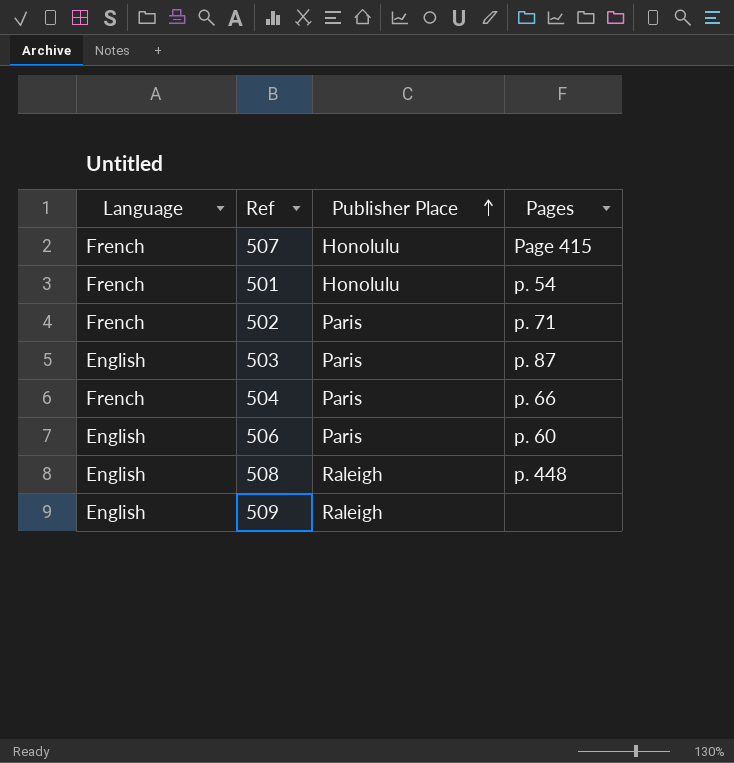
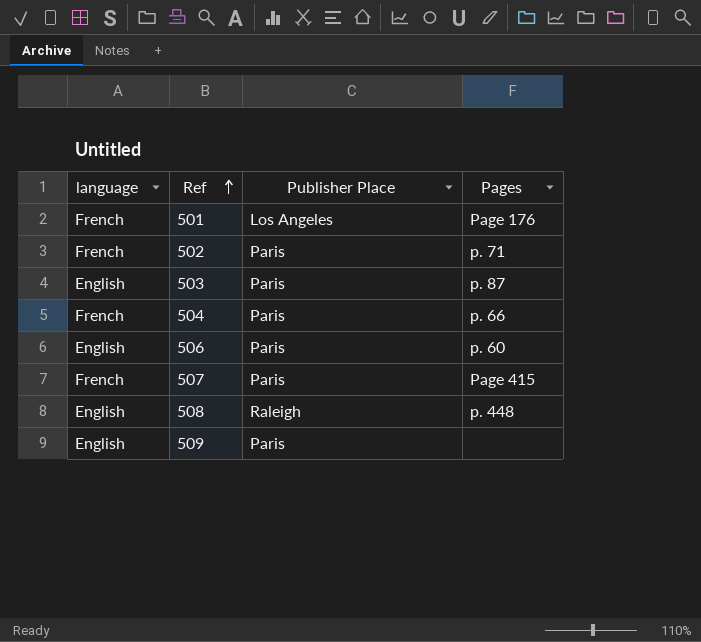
row order: Publisher Place ascending -> Ref ascending
column name: Language -> language
501 | Publisher Place: Honolulu -> Los Angeles
501 | Pages: p. 54 -> Page 176
507 | Publisher Place: Honolulu -> Paris
509 | Publisher Place: Raleigh -> Paris

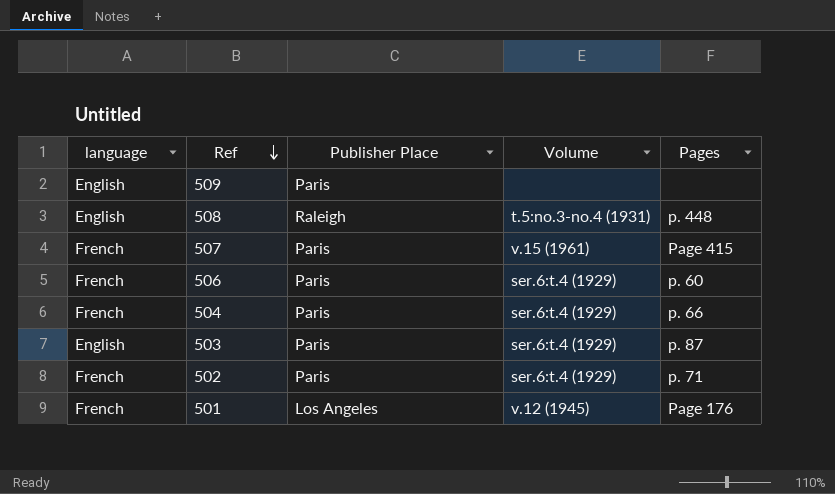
row order: Ref ascending -> Ref descending
column Volume | position: none -> 4
506 | language: English -> French

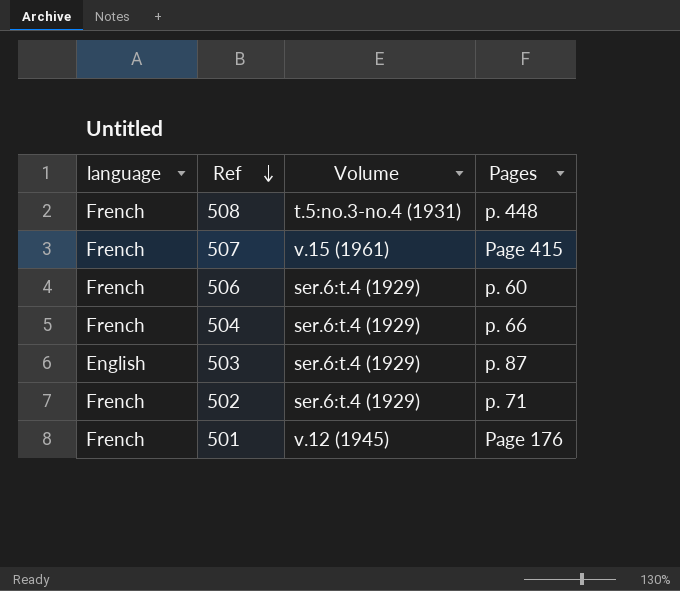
column Publisher Place | position: 3 -> none
row 509: English | Paris | none | none -> none
508 | language: English -> French

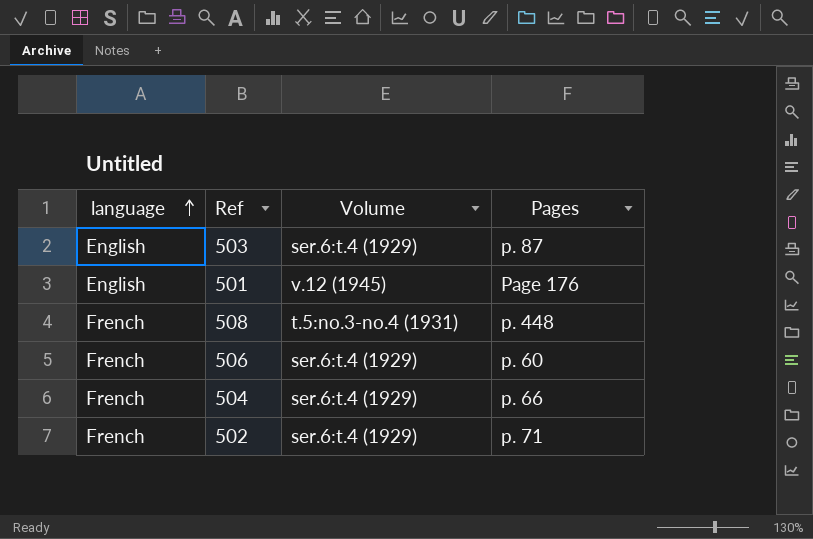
row order: Ref descending -> language ascending
row 507: French | v.15 (1961) | Page 415 -> none
501 | language: French -> English

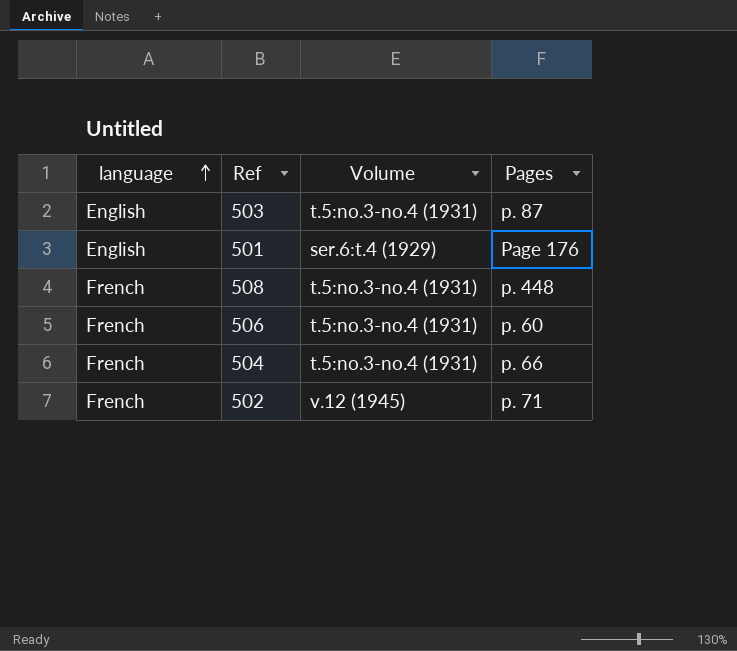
503 | Volume: ser.6:t.4 (1929) -> t.5:no.3-no.4 (1931)
501 | Volume: v.12 (1945) -> ser.6:t.4 (1929)
506 | Volume: ser.6:t.4 (1929) -> t.5:no.3-no.4 (1931)
504 | Volume: ser.6:t.4 (1929) -> t.5:no.3-no.4 (1931)
502 | Volume: ser.6:t.4 (1929) -> v.12 (1945)

